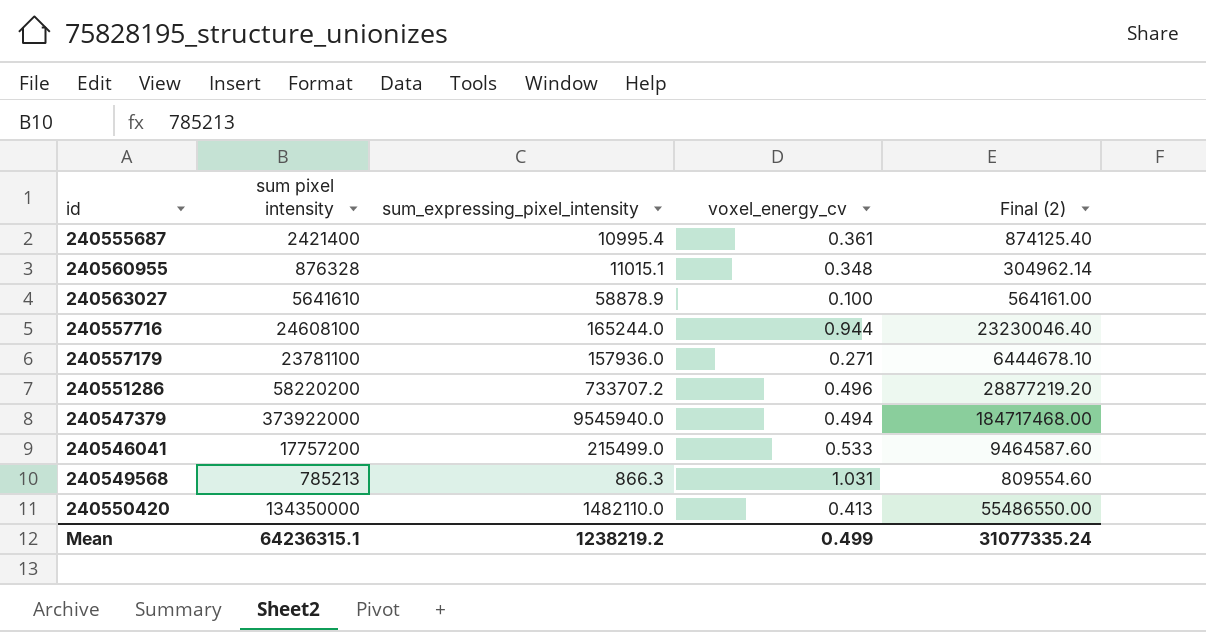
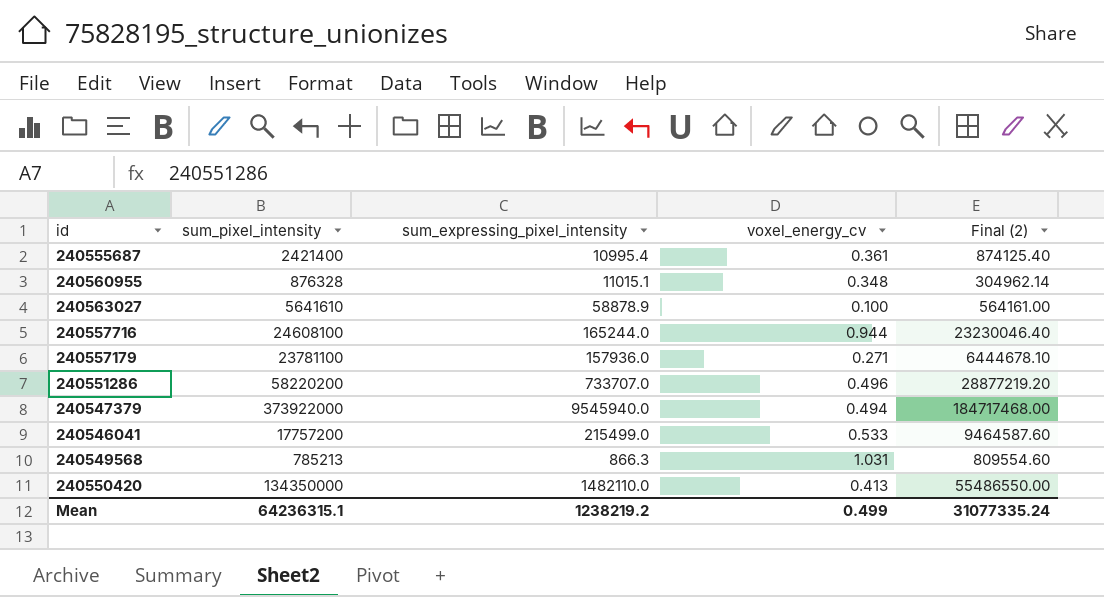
column name: sum pixel intensity -> sum_pixel_intensity
240551286 | sum_expressing_pixel_intensity: 733707.2 -> 733707.0

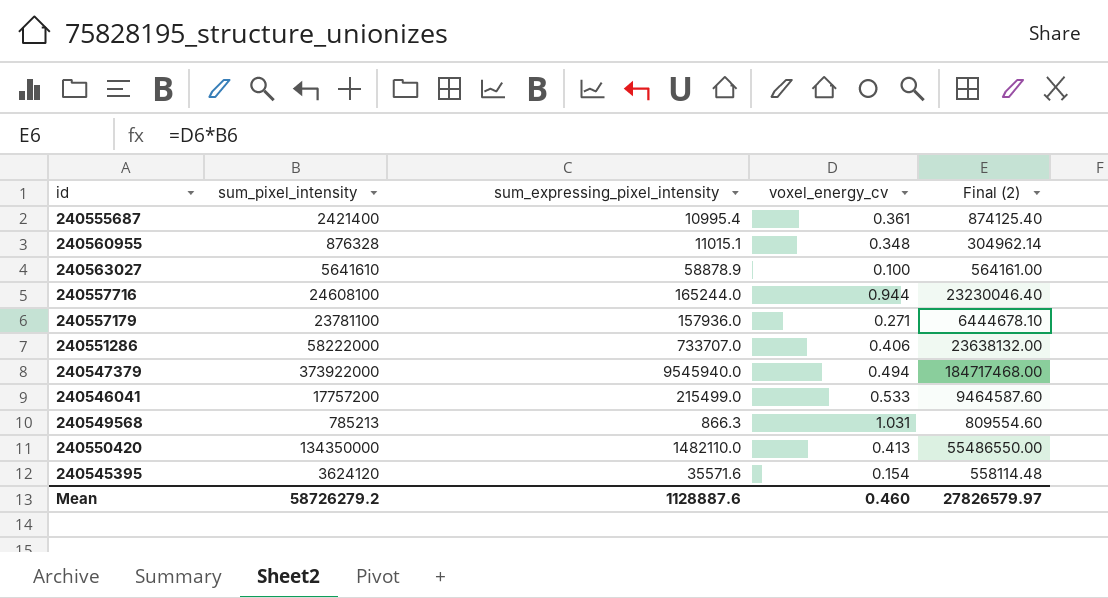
240551286 | sum_pixel_intensity: 58220200 -> 58222000
240551286 | voxel_energy_cv: 0.496 -> 0.406
240551286 | Final (2): 28877219.20 -> 23638132.00
row 240545395: none -> 3624120 | 35571.6 | 0.154 | 558114.48
Mean | sum_pixel_intensity: 64236315.1 -> 58726279.2
Mean | sum_expressing_pixel_intensity: 1238219.2 -> 1128887.6
Mean | voxel_energy_cv: 0.499 -> 0.460
Mean | Final (2): 31077335.24 -> 27826579.97

